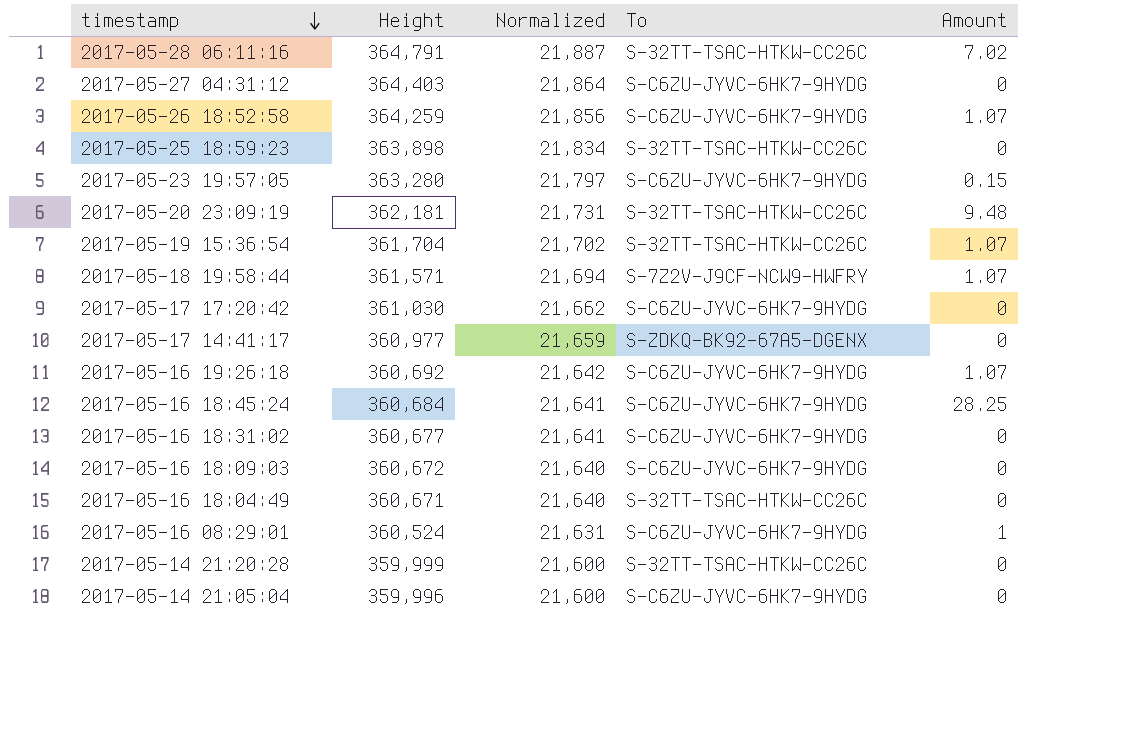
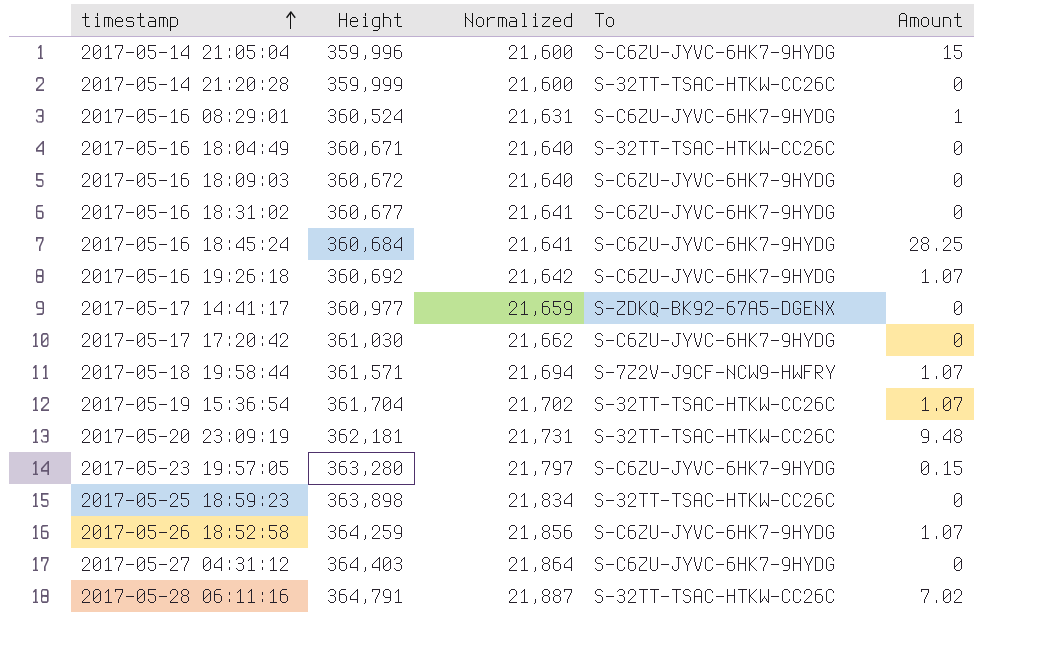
row order: timestamp descending -> timestamp ascending
2017-05-14 21:05:04 | Amount: 0 -> 15

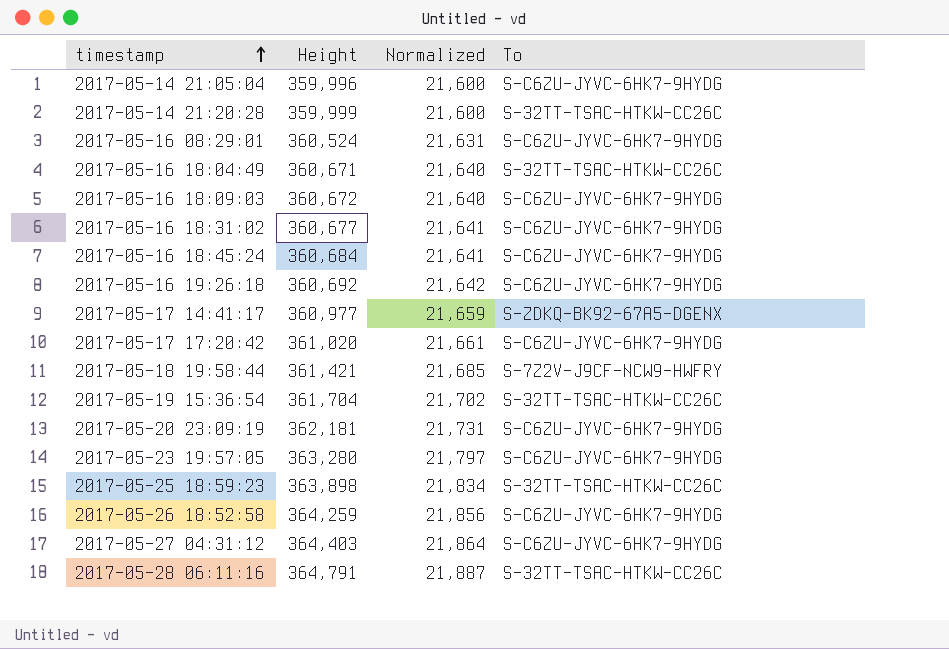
column Amount | position: 5 -> none
2017-05-17 17:20:42 | Height: 361,030 -> 361,020
2017-05-17 17:20:42 | Normalized: 21,662 -> 21,661
2017-05-18 19:58:44 | Height: 361,571 -> 361,421
2017-05-18 19:58:44 | Normalized: 21,694 -> 21,685
2017-05-20 23:09:19 | To: S-32TT-TSAC-HTKW-CC26C -> S-C6ZU-JYVC-6HK7-9HYDG

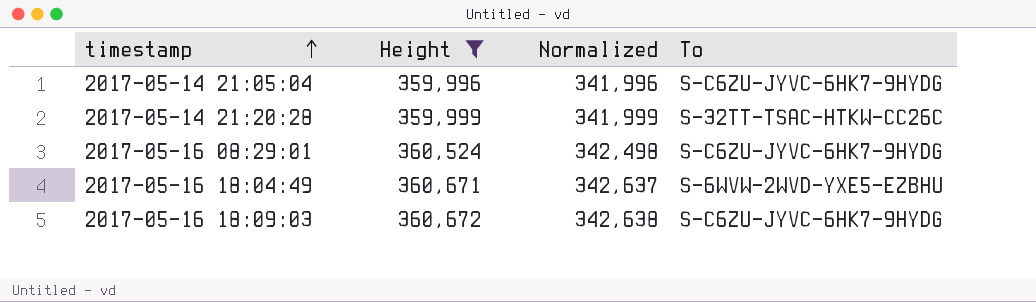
filter: none -> Height <= 360,672
column Normalized | formula: [Height] * 0.06 -> [Height] * 0.95
2017-05-16 18:04:49 | To: S-32TT-TSAC-HTKW-CC26C -> S-6WVW-2WVD-YXE5-EZBHU

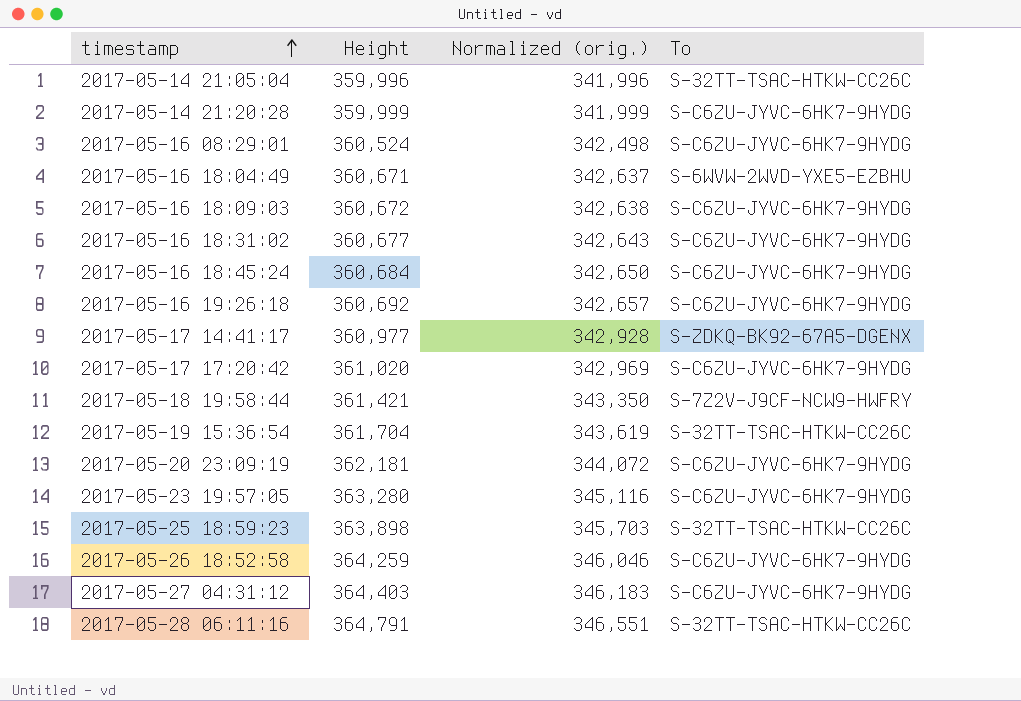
filter: Height <= 360,672 -> none
column name: Normalized -> Normalized (orig.)
2017-05-14 21:05:04 | To: S-C6ZU-JYVC-6HK7-9HYDG -> S-32TT-TSAC-HTKW-CC26C
2017-05-14 21:20:28 | To: S-32TT-TSAC-HTKW-CC26C -> S-C6ZU-JYVC-6HK7-9HYDG

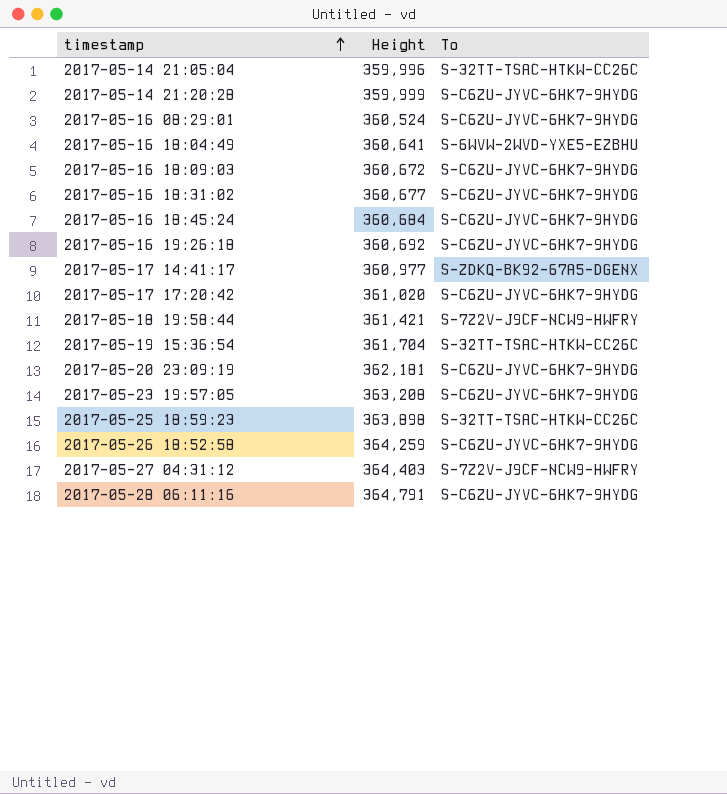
column Normalized (orig.) | formula: [Height] * 0.95 -> none
2017-05-16 18:04:49 | Height: 360,671 -> 360,641
2017-05-23 19:57:05 | Height: 363,280 -> 363,208
2017-05-27 04:31:12 | To: S-C6ZU-JYVC-6HK7-9HYDG -> S-7Z2V-J9CF-NCW9-HWFRY
2017-05-28 06:11:16 | To: S-32TT-TSAC-HTKW-CC26C -> S-C6ZU-JYVC-6HK7-9HYDG

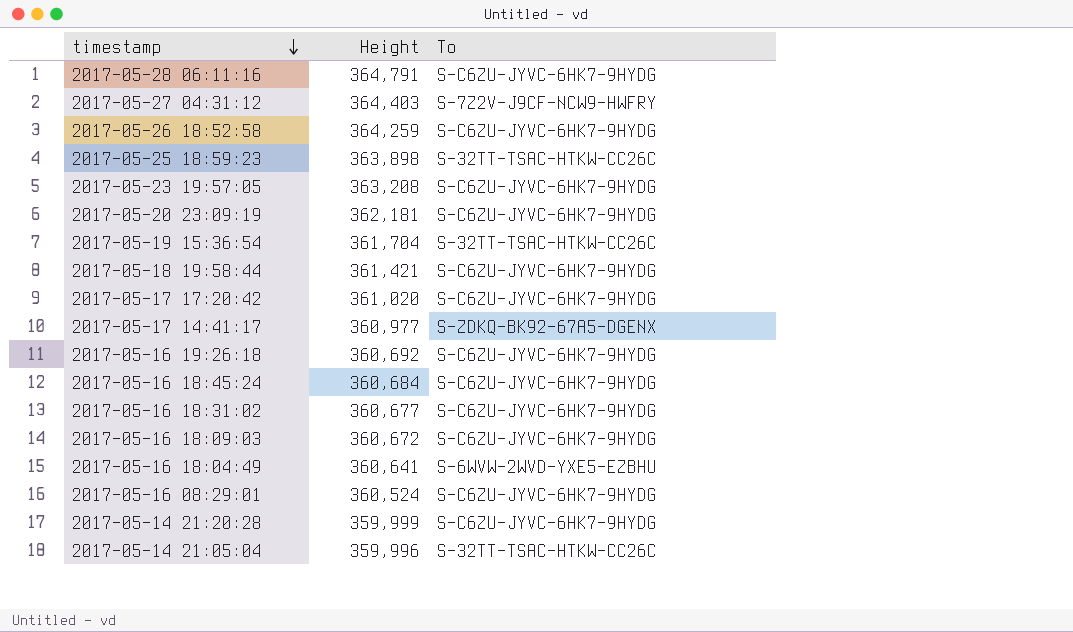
row order: timestamp ascending -> timestamp descending
2017-05-18 19:58:44 | To: S-7Z2V-J9CF-NCW9-HWFRY -> S-C6ZU-JYVC-6HK7-9HYDG

